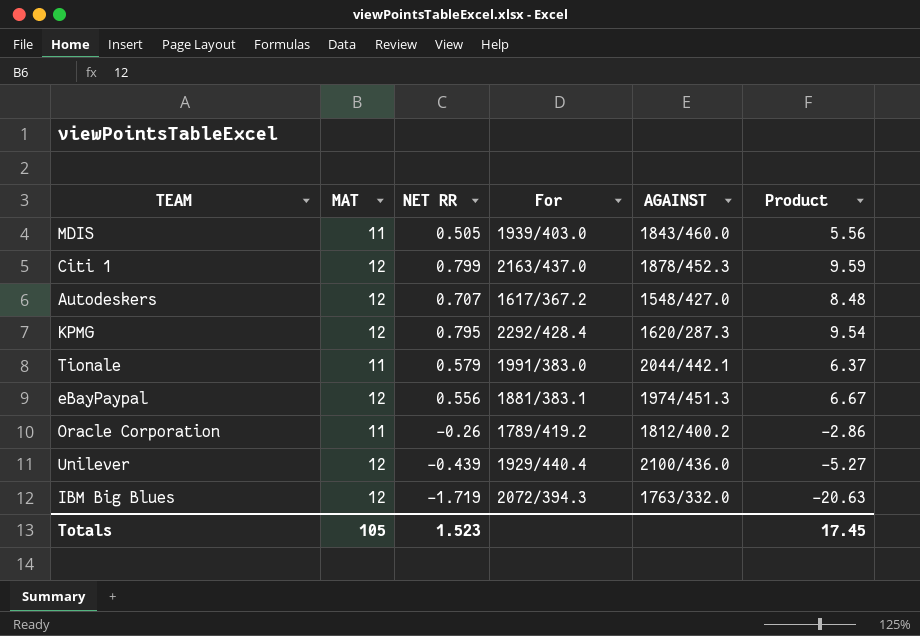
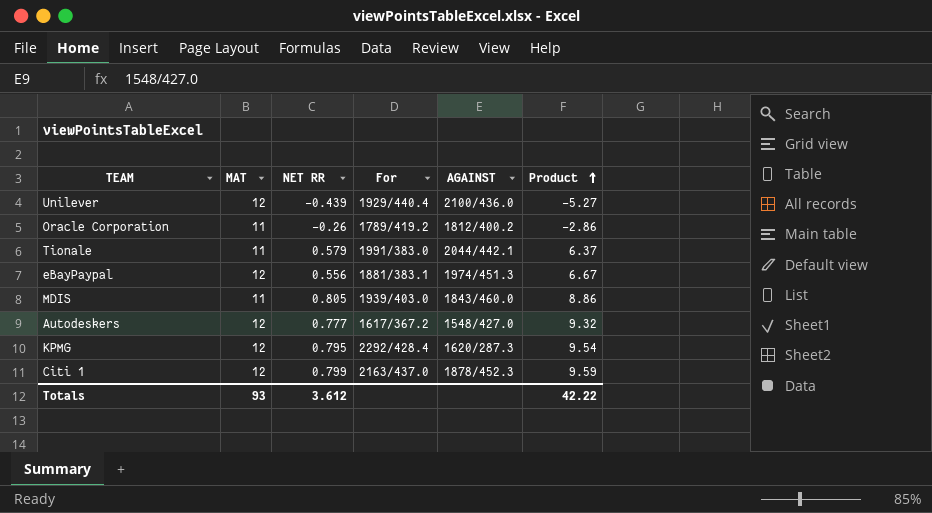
row order: none -> Product ascending
row IBM Big Blues: 12 | -1.719 | 2072/394.3 | 1763/332.0 | -20.63 -> none
MDIS | NET RR: 0.505 -> 0.805
MDIS | Product: 5.56 -> 8.86
Autodeskers | NET RR: 0.707 -> 0.777
Autodeskers | Product: 8.48 -> 9.32
Totals | MAT: 105 -> 93
Totals | NET RR: 1.523 -> 3.612
Totals | Product: 17.45 -> 42.22

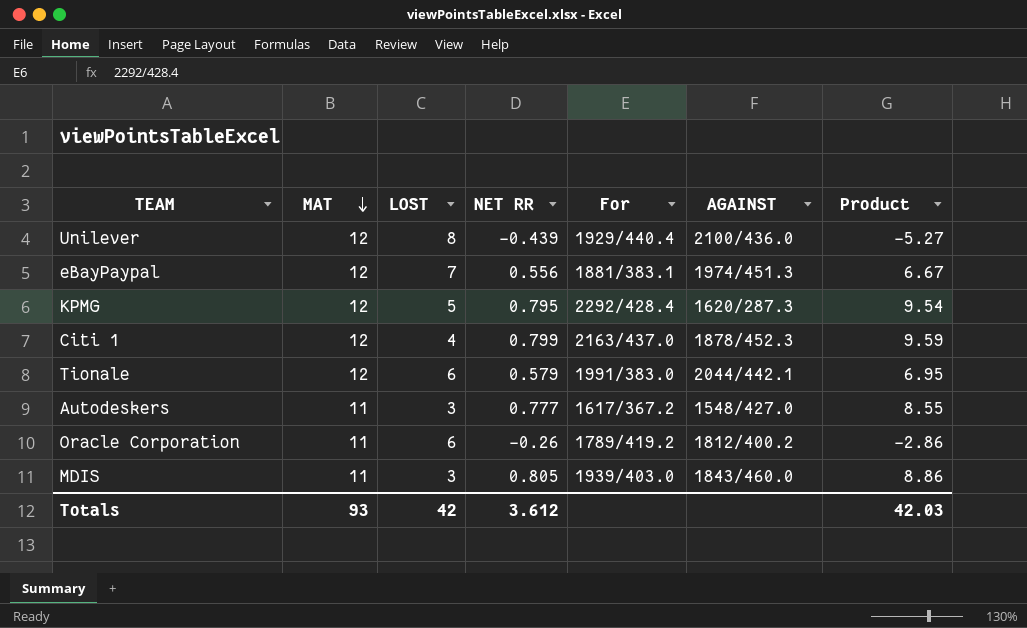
row order: Product ascending -> MAT descending
column LOST | position: none -> 3
Tionale | MAT: 11 -> 12
Tionale | Product: 6.37 -> 6.95
Autodeskers | MAT: 12 -> 11
Autodeskers | Product: 9.32 -> 8.55
Totals | Product: 42.22 -> 42.03

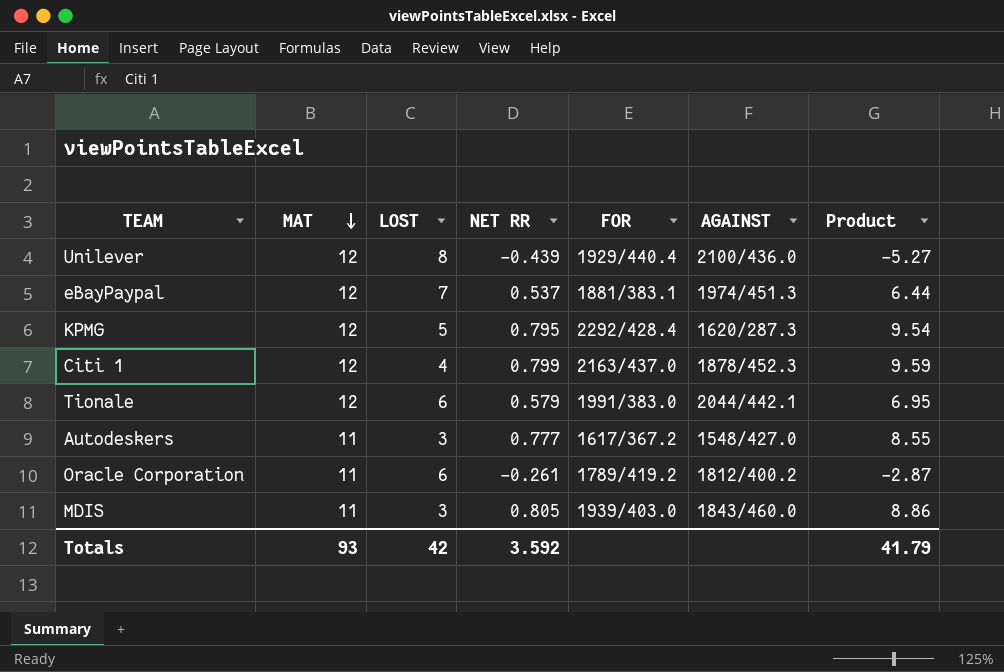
column name: For -> FOR
eBayPaypal | NET RR: 0.556 -> 0.537
eBayPaypal | Product: 6.67 -> 6.44
Oracle Corporation | NET RR: -0.26 -> -0.261
Oracle Corporation | Product: -2.86 -> -2.87
Totals | NET RR: 3.612 -> 3.592
Totals | Product: 42.03 -> 41.79

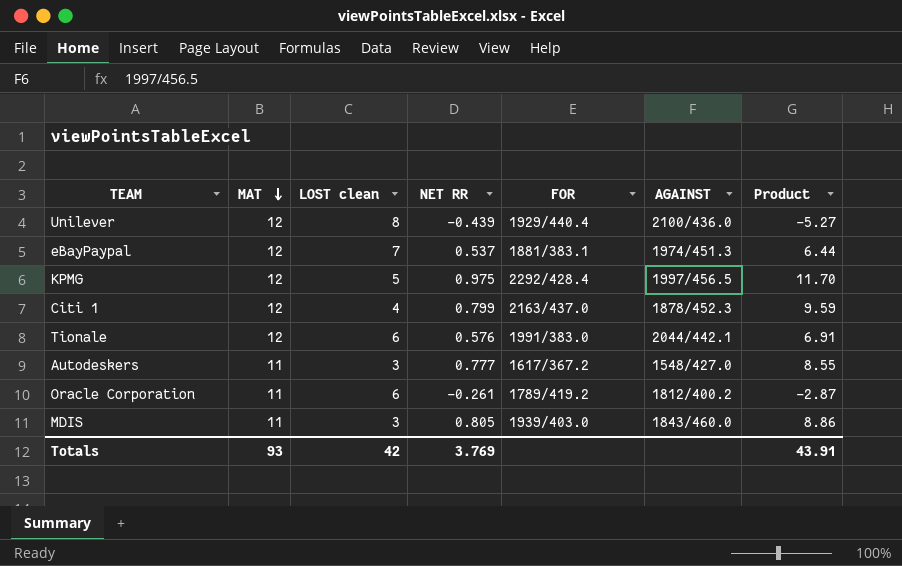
column name: LOST -> LOST clean
KPMG | NET RR: 0.795 -> 0.975
KPMG | AGAINST: 1620/287.3 -> 1997/456.5
KPMG | Product: 9.54 -> 11.70
Tionale | NET RR: 0.579 -> 0.576
Tionale | Product: 6.95 -> 6.91
Totals | NET RR: 3.592 -> 3.769
Totals | Product: 41.79 -> 43.91

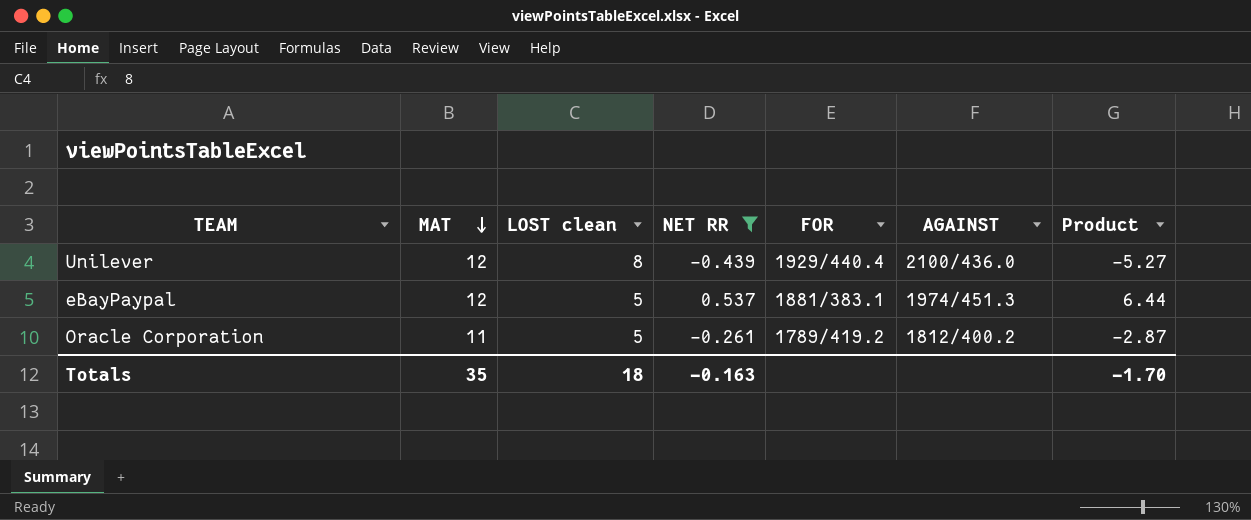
filter: none -> NET RR <= 0.537
eBayPaypal | LOST clean: 7 -> 5
Oracle Corporation | LOST clean: 6 -> 5
Totals | MAT: 93 -> 35
Totals | LOST clean: 42 -> 18
Totals | NET RR: 3.769 -> -0.163
Totals | Product: 43.91 -> -1.70

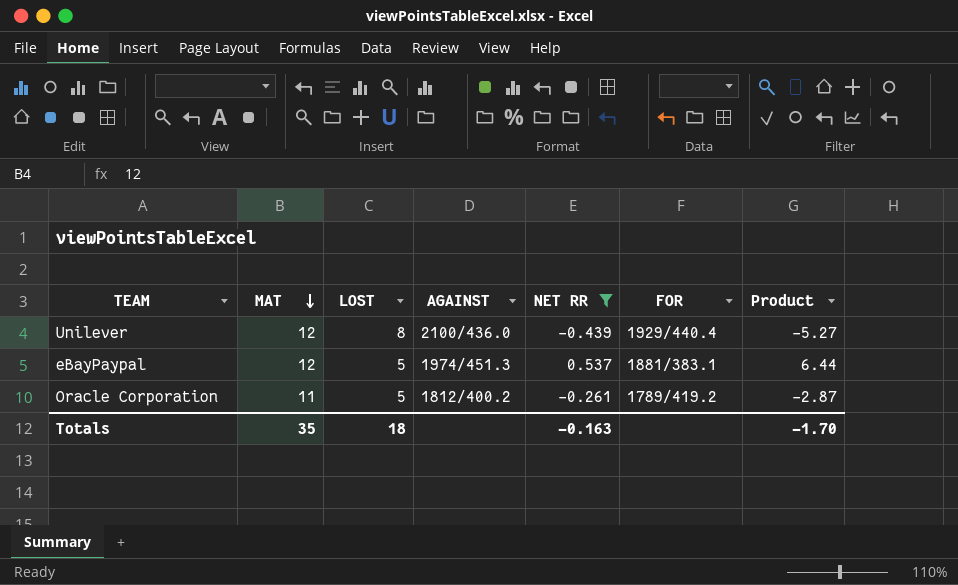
column name: LOST clean -> LOST
column AGAINST | position: 6 -> 4

